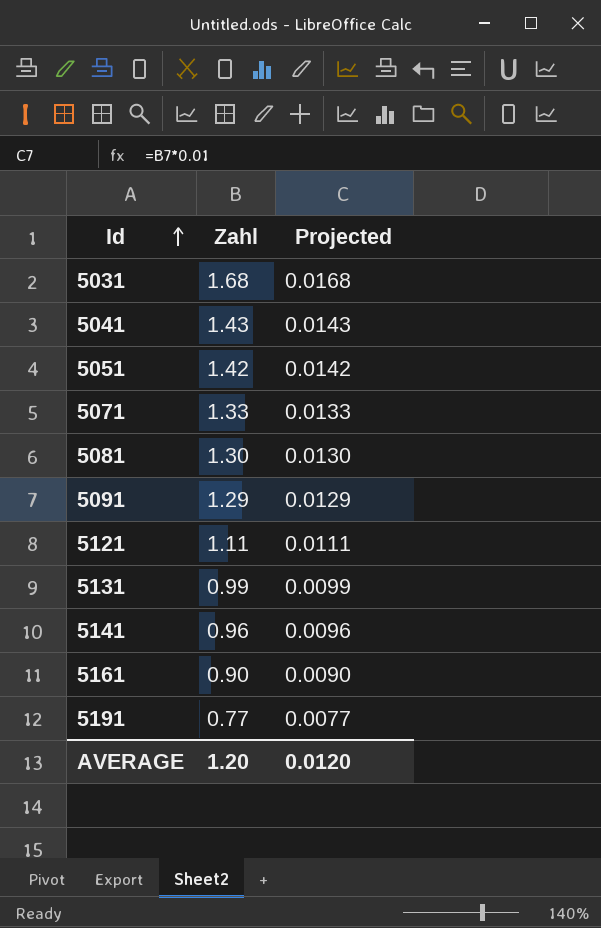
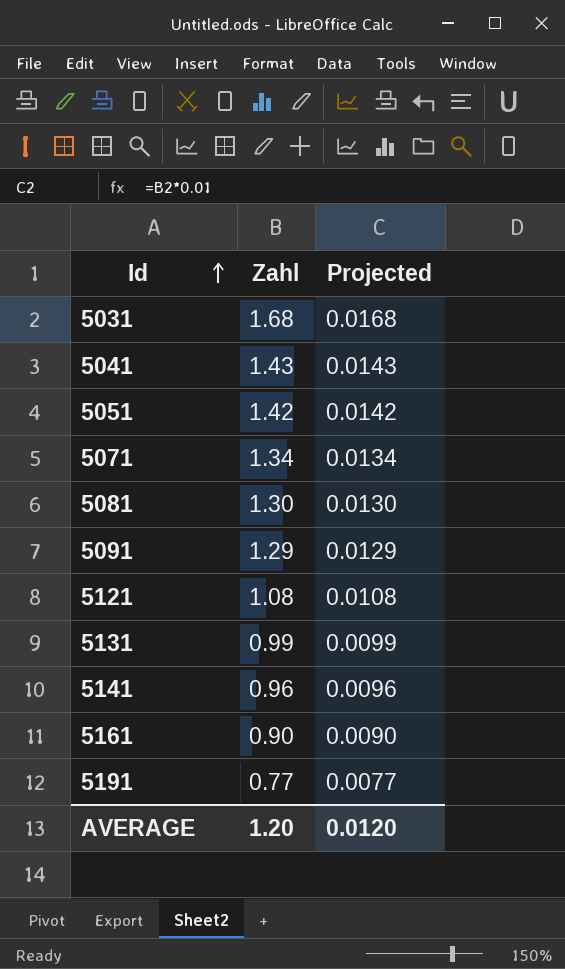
5071 | Zahl: 1.33 -> 1.34
5071 | Projected: 0.0133 -> 0.0134
5121 | Zahl: 1.11 -> 1.08
5121 | Projected: 0.0111 -> 0.0108

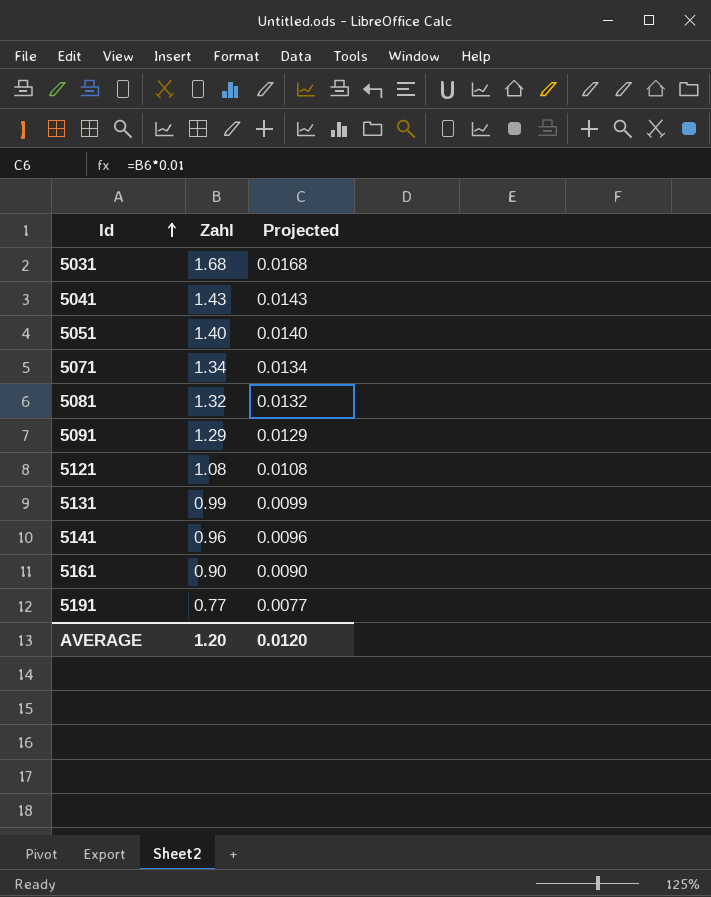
5051 | Zahl: 1.42 -> 1.40
5051 | Projected: 0.0142 -> 0.0140
5081 | Zahl: 1.30 -> 1.32
5081 | Projected: 0.0130 -> 0.0132

